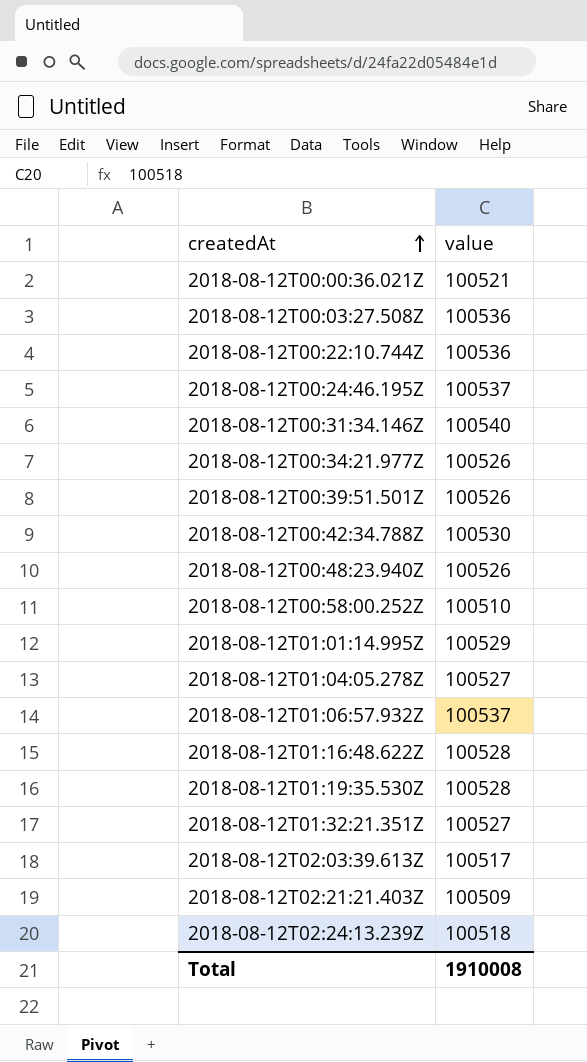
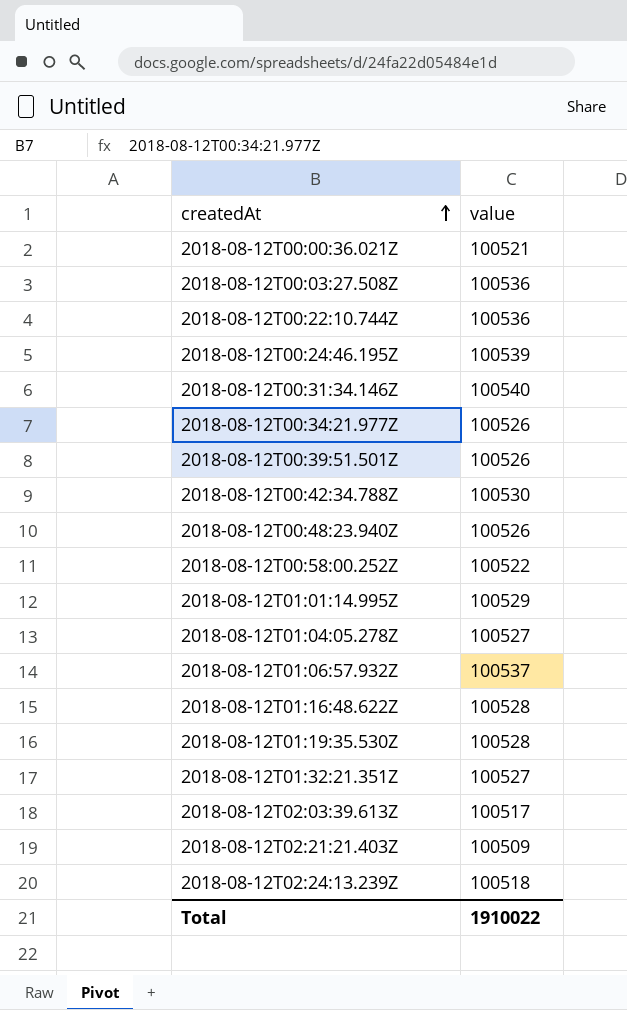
2018-08-12T00:24:46.195Z | value: 100537 -> 100539
2018-08-12T00:58:00.252Z | value: 100510 -> 100522
Total | value: 1910008 -> 1910022

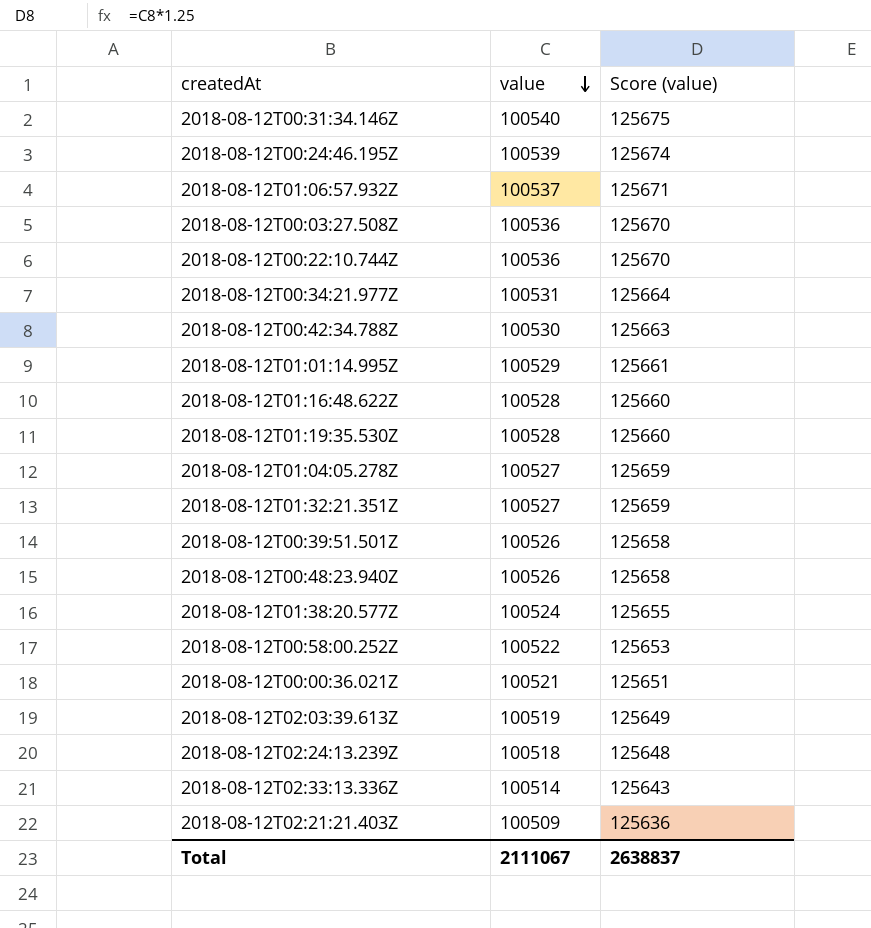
row order: createdAt ascending -> value descending
column Score (value) | formula: none -> [value] * 1.25
2018-08-12T00:34:21.977Z | value: 100526 -> 100531
row 2018-08-12T01:38:20.577Z: none -> 100524 | 125655
2018-08-12T02:03:39.613Z | value: 100517 -> 100519
row 2018-08-12T02:33:13.336Z: none -> 100514 | 125643
Total | value: 1910022 -> 2111067

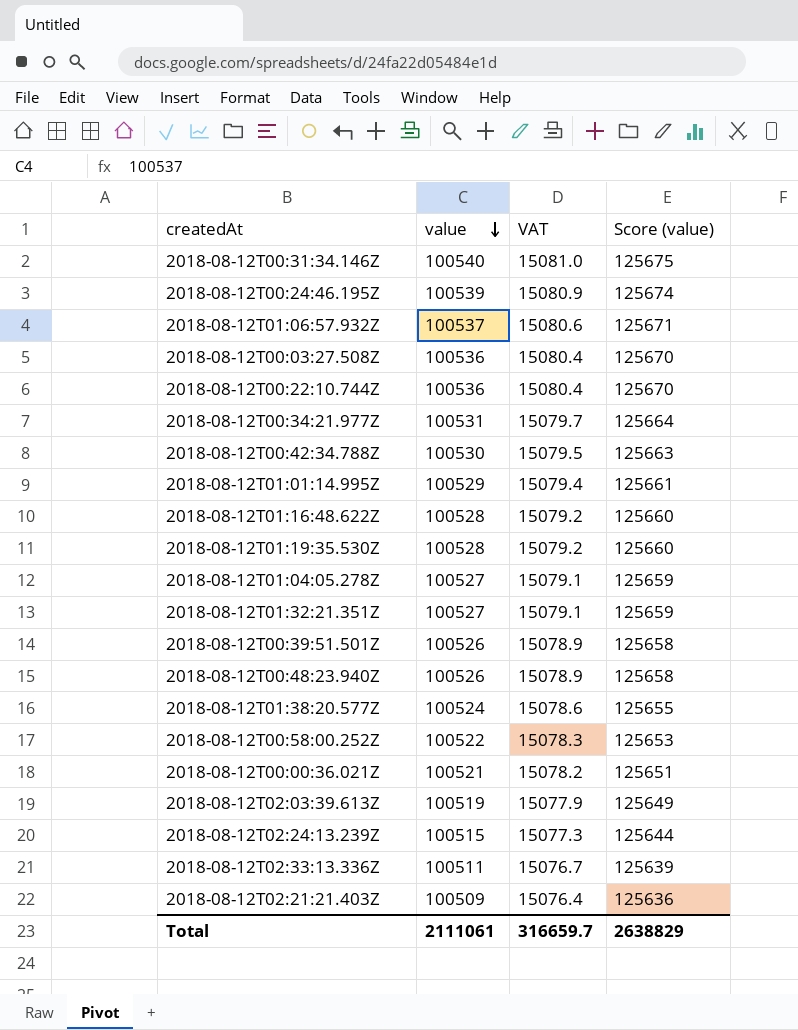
column VAT | formula: none -> [value] * 0.15
2018-08-12T02:24:13.239Z | value: 100518 -> 100515
2018-08-12T02:24:13.239Z | Score (value): 125648 -> 125644
2018-08-12T02:33:13.336Z | value: 100514 -> 100511
2018-08-12T02:33:13.336Z | Score (value): 125643 -> 125639
Total | value: 2111067 -> 2111061
Total | Score (value): 2638837 -> 2638829

